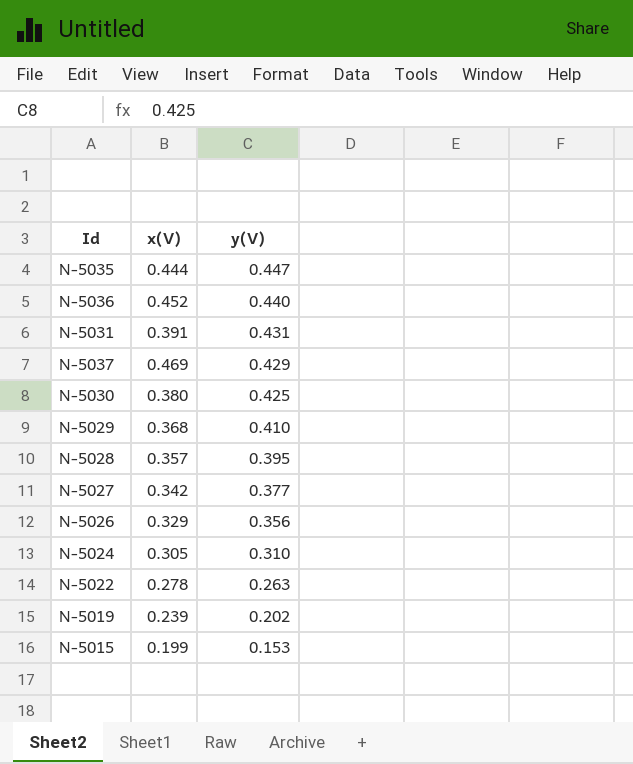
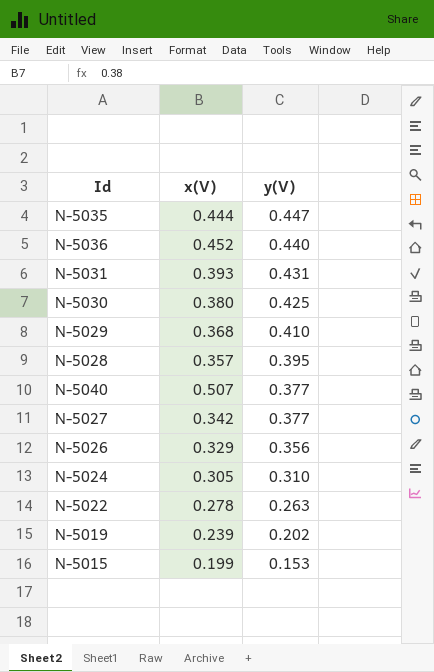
row N-5037: 0.469 | 0.429 -> none
N-5031 | x(V): 0.391 -> 0.393
row N-5040: none -> 0.507 | 0.377

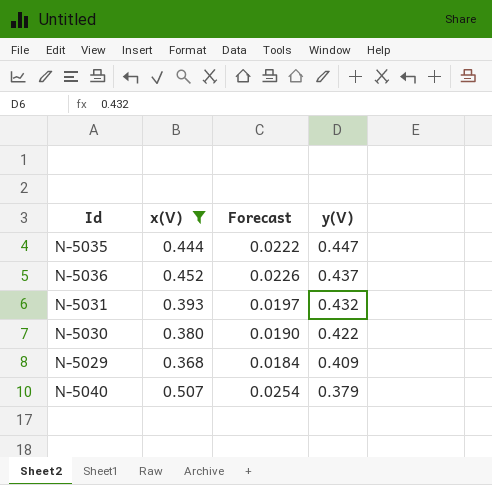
filter: none -> x(V) >= 0.368
column Forecast | formula: none -> [x(V)] * 0.05
N-5036 | y(V): 0.440 -> 0.437
N-5031 | y(V): 0.431 -> 0.432
N-5030 | y(V): 0.425 -> 0.422
N-5029 | y(V): 0.410 -> 0.409
N-5040 | y(V): 0.377 -> 0.379

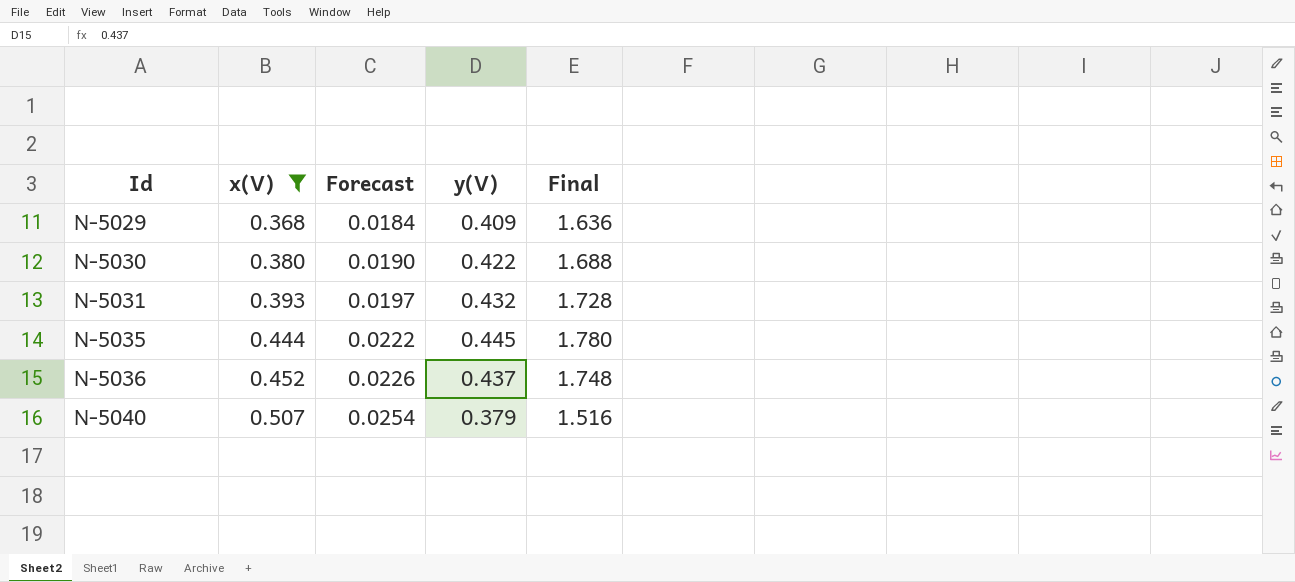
row order: y(V) descending -> Id ascending
column Final | formula: none -> [y(V)] * 4
N-5035 | y(V): 0.447 -> 0.445

